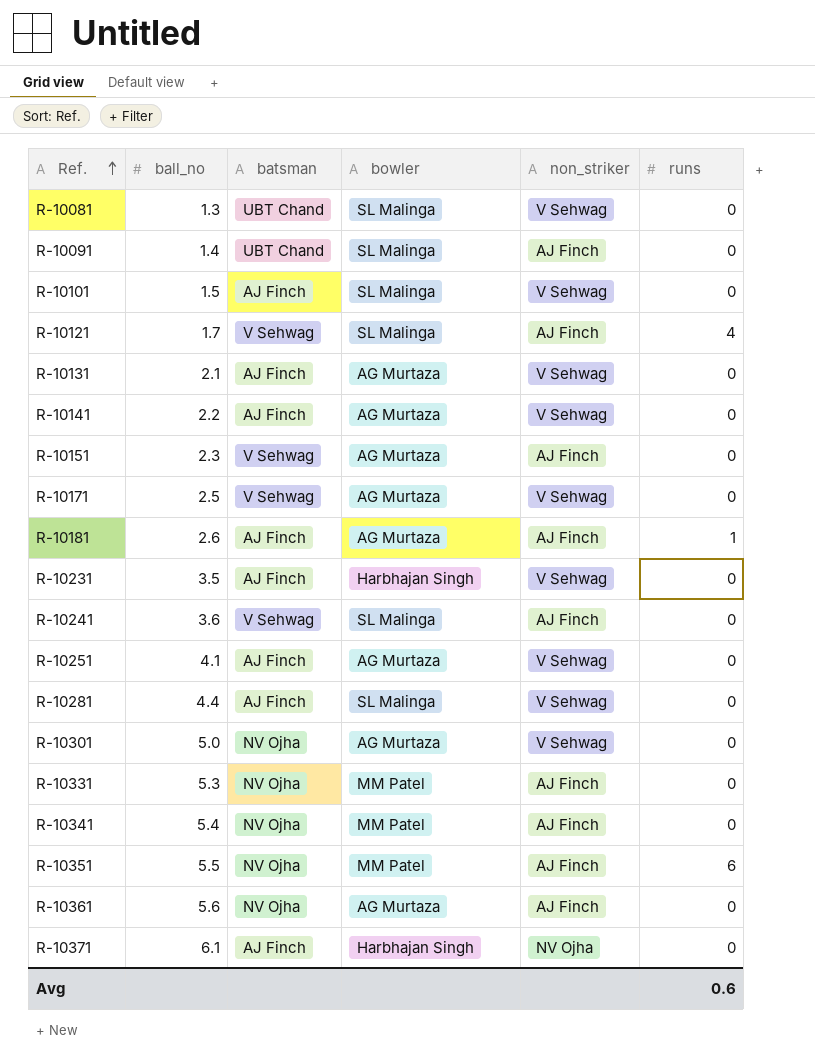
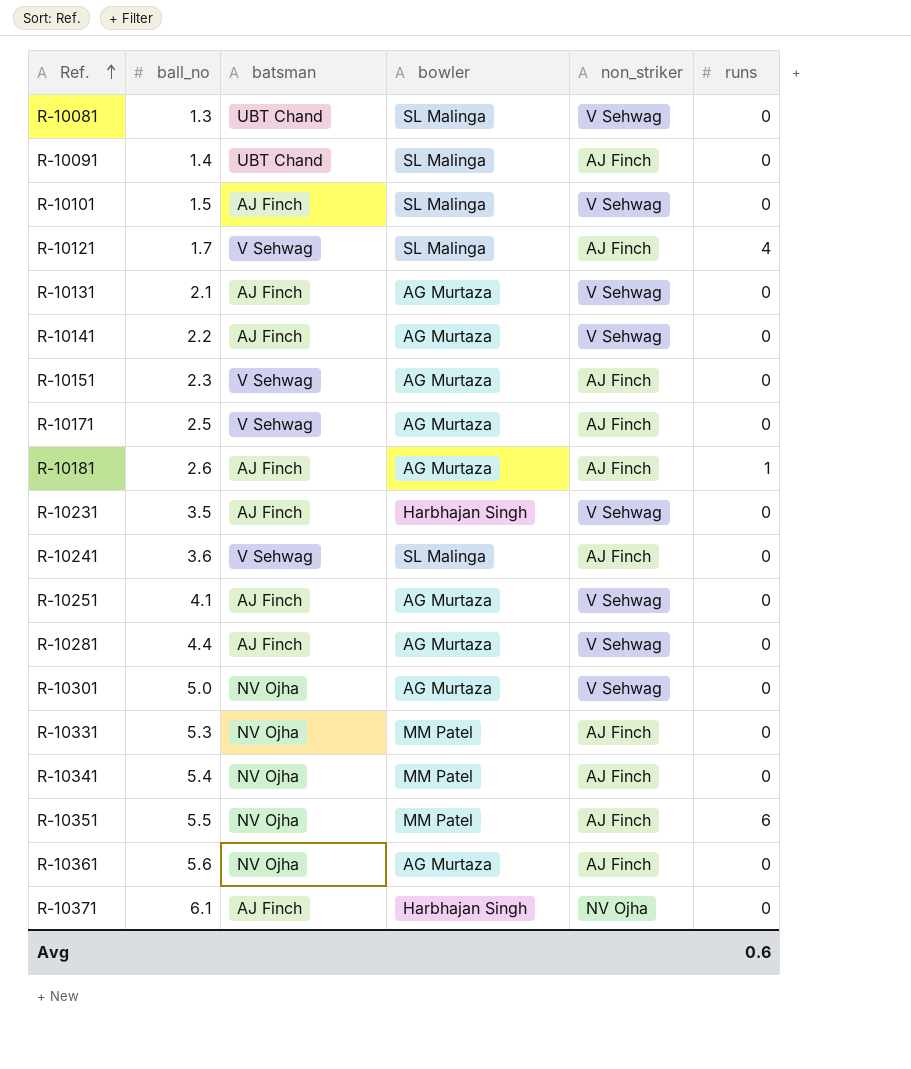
R-10171 | non_striker: V Sehwag -> AJ Finch
R-10281 | bowler: SL Malinga -> AG Murtaza

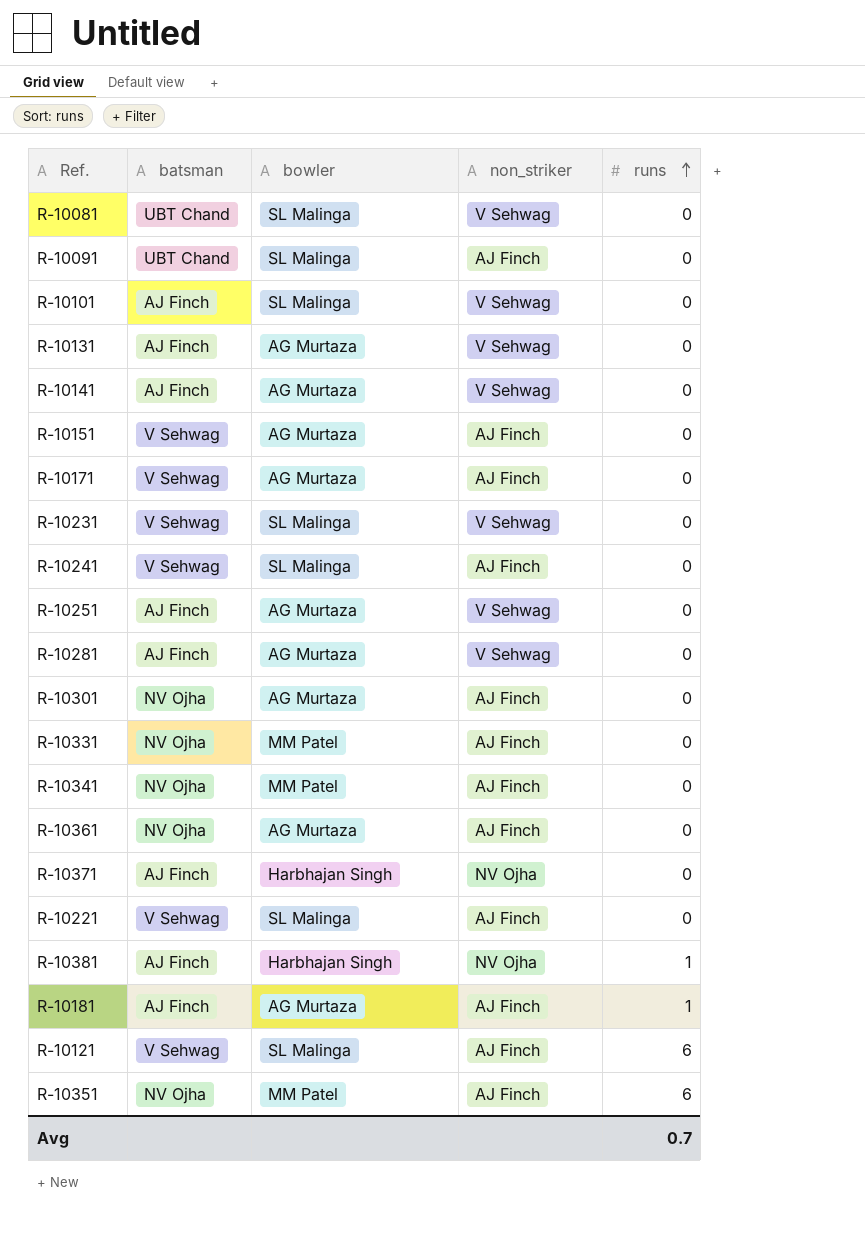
row order: Ref. ascending -> runs ascending
column ball_no | position: 2 -> none
R-10231 | batsman: AJ Finch -> V Sehwag
R-10231 | bowler: Harbhajan Singh -> SL Malinga
R-10301 | non_striker: V Sehwag -> AJ Finch
row R-10221: none -> V Sehwag | SL Malinga | AJ Finch | 0
row R-10381: none -> AJ Finch | Harbhajan Singh | NV Ojha | 1
R-10121 | runs: 4 -> 6
Avg | runs: 0.6 -> 0.7

